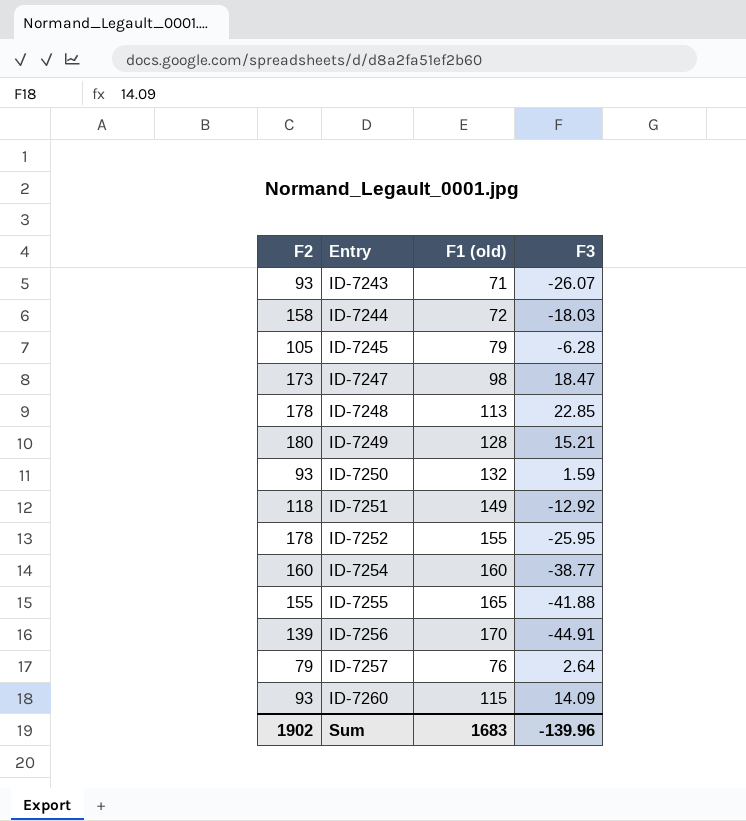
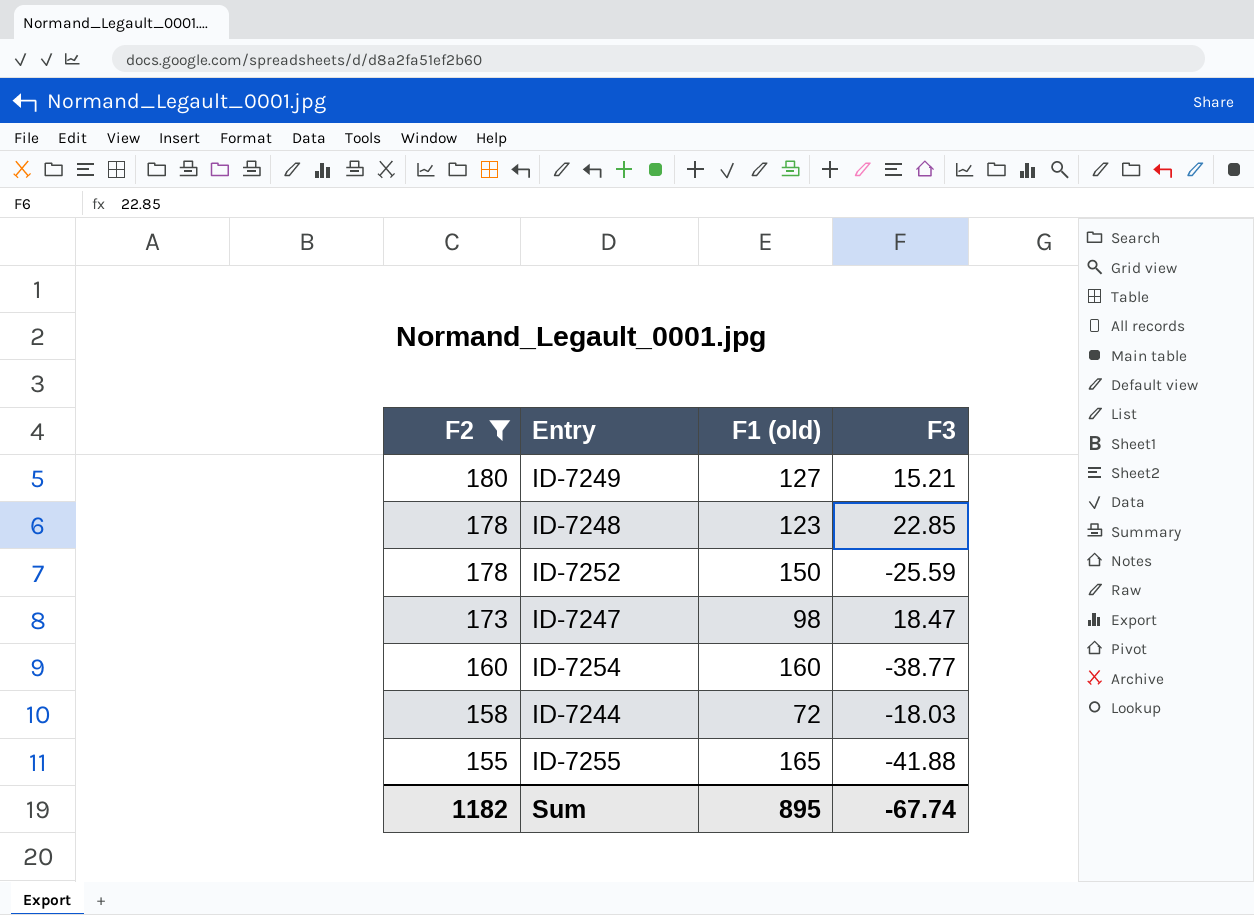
filter: none -> F2 >= 155
row order: Entry ascending -> F2 descending
ID-7249 | F1 (old): 128 -> 127
ID-7248 | F1 (old): 113 -> 123
ID-7252 | F1 (old): 155 -> 150
ID-7252 | F3: -25.95 -> -25.59
Sum | F2: 1902 -> 1182
Sum | F1 (old): 1683 -> 895
Sum | F3: -139.96 -> -67.74

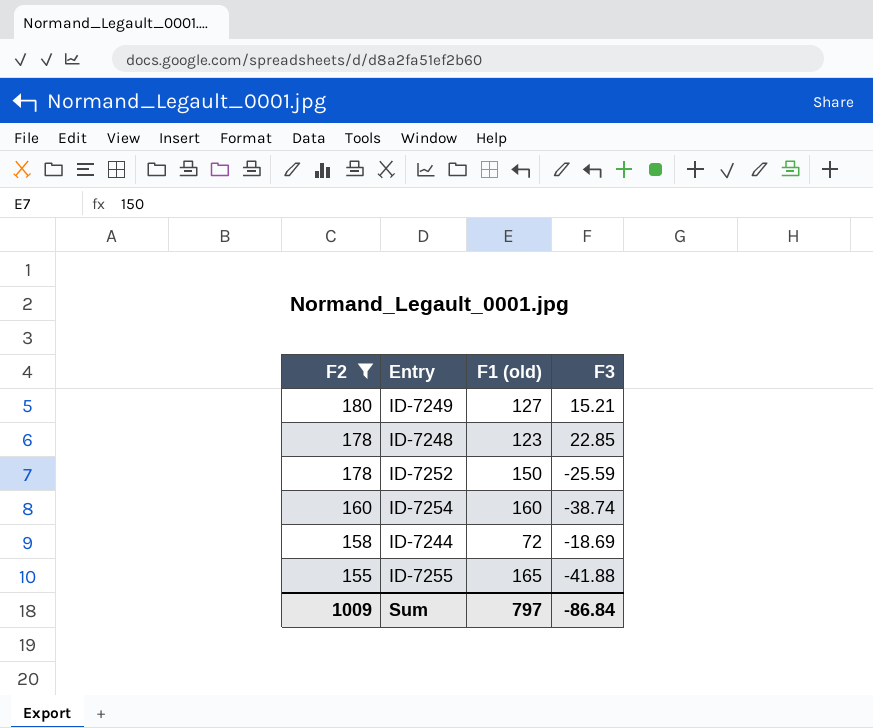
row ID-7247: 173 | 98 | 18.47 -> none
ID-7254 | F3: -38.77 -> -38.74
ID-7244 | F3: -18.03 -> -18.69
Sum | F2: 1182 -> 1009
Sum | F1 (old): 895 -> 797
Sum | F3: -67.74 -> -86.84

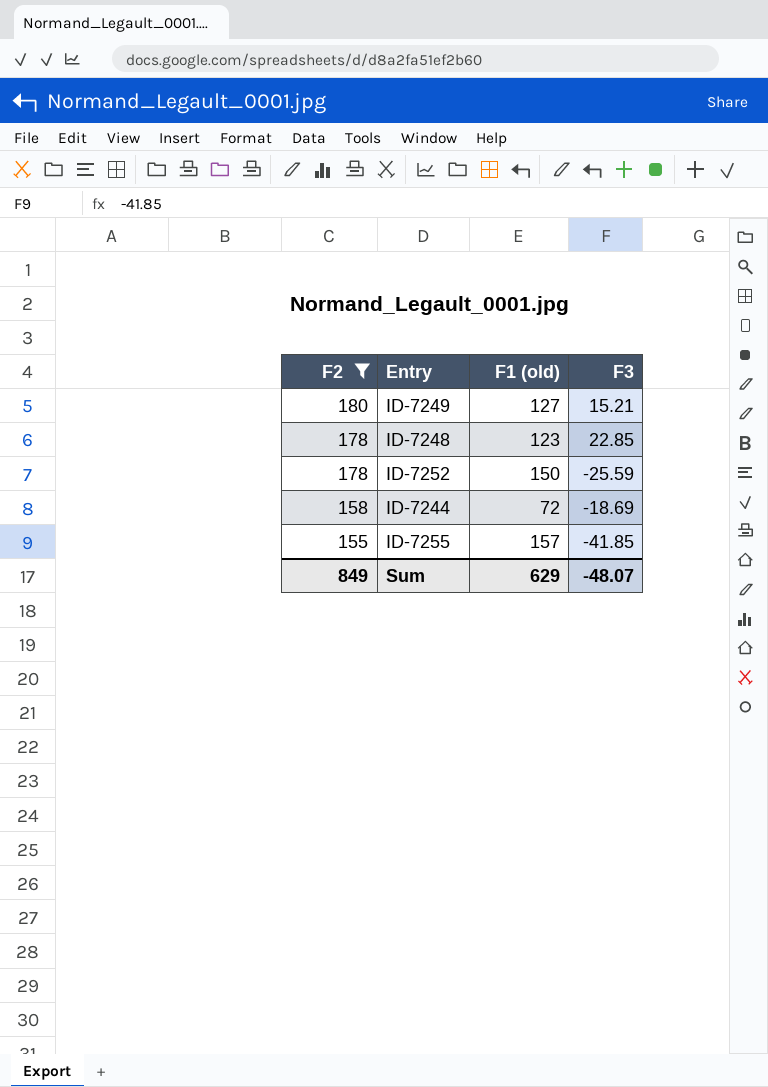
row ID-7254: 160 | 160 | -38.74 -> none
ID-7255 | F1 (old): 165 -> 157
ID-7255 | F3: -41.88 -> -41.85
Sum | F2: 1009 -> 849
Sum | F1 (old): 797 -> 629
Sum | F3: -86.84 -> -48.07

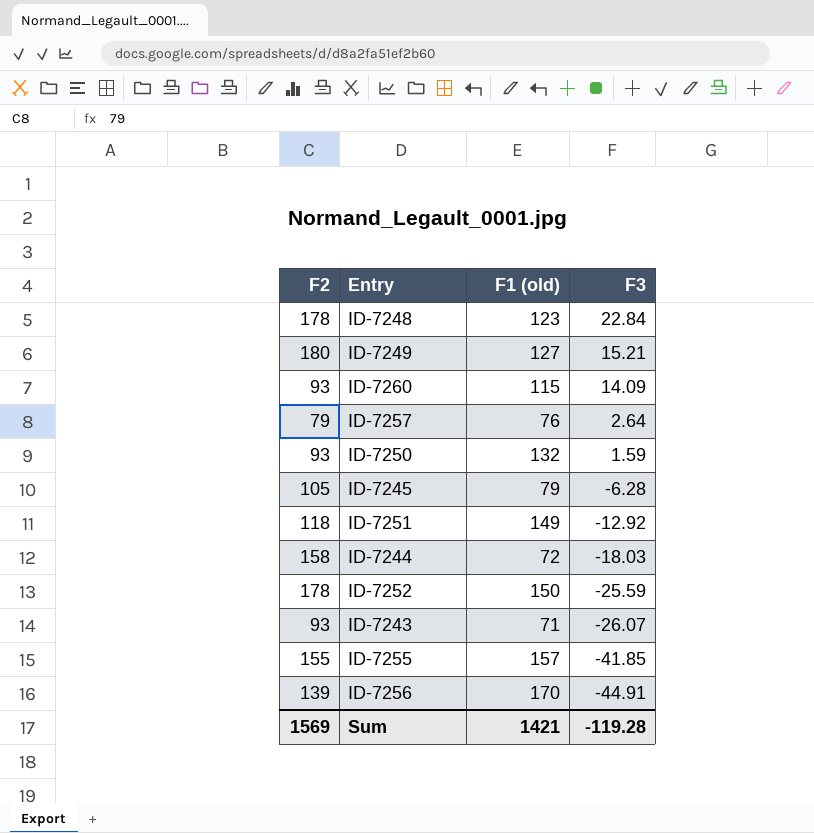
filter: F2 >= 155 -> none
row order: F2 descending -> F3 descending
ID-7248 | F3: 22.85 -> 22.84
ID-7244 | F3: -18.69 -> -18.03
Sum | F2: 849 -> 1569
Sum | F1 (old): 629 -> 1421
Sum | F3: -48.07 -> -119.28

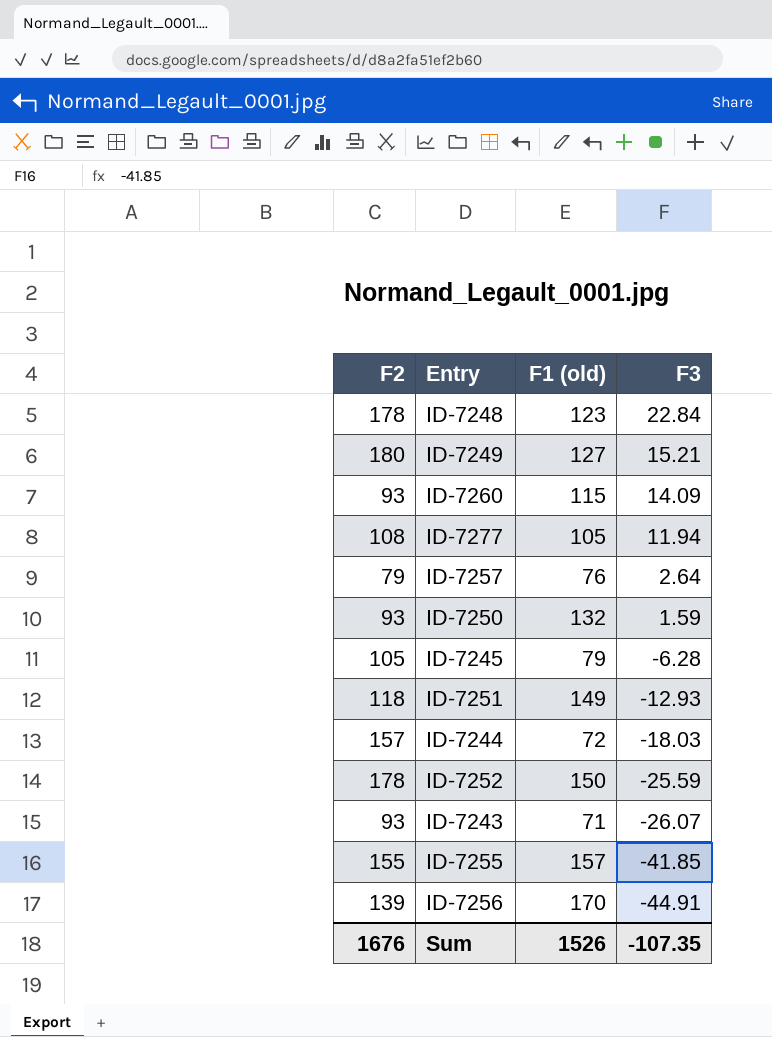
row ID-7277: none -> 108 | 105 | 11.94
ID-7251 | F3: -12.92 -> -12.93
ID-7244 | F2: 158 -> 157
Sum | F2: 1569 -> 1676
Sum | F1 (old): 1421 -> 1526
Sum | F3: -119.28 -> -107.35

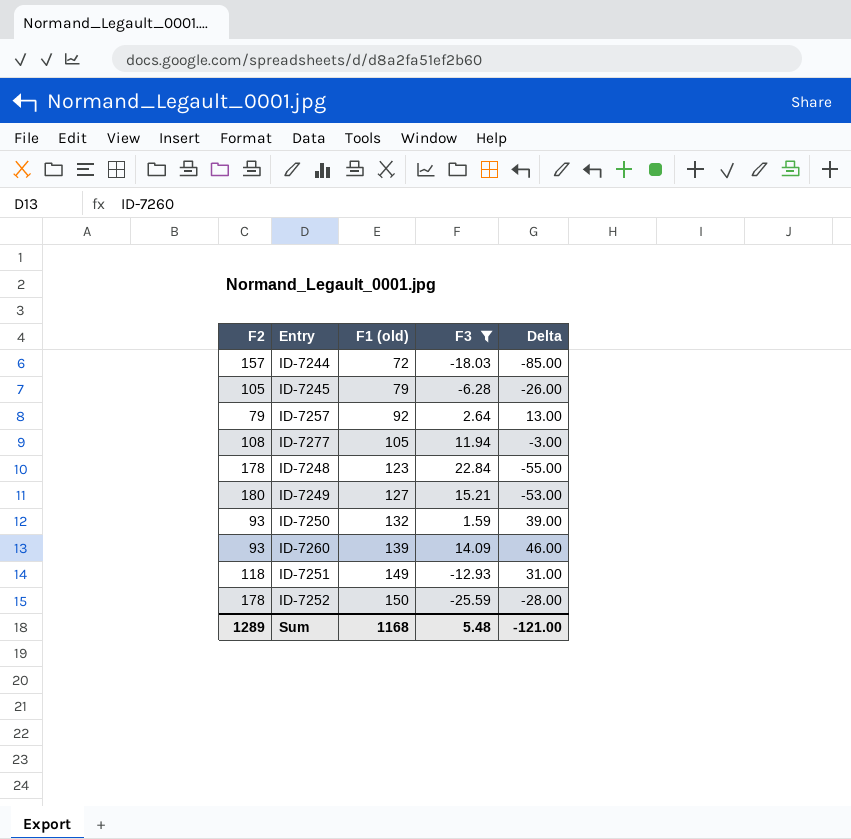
filter: none -> F3 >= -25.59
row order: F3 descending -> F1 (old) ascending
column Delta | formula: none -> [F1 (old)] - [F2]
ID-7257 | F1 (old): 76 -> 92
ID-7260 | F1 (old): 115 -> 139
Sum | F2: 1676 -> 1289
Sum | F1 (old): 1526 -> 1168
Sum | F3: -107.35 -> 5.48

